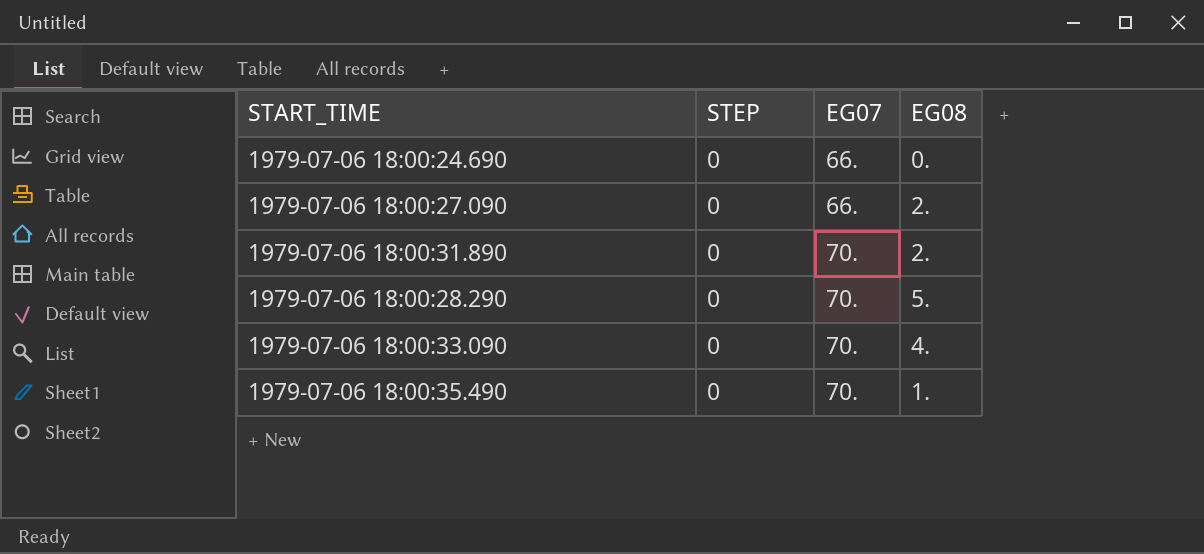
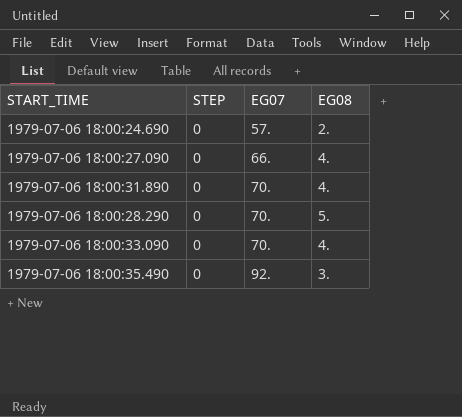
1979-07-06 18:00:24.690 | EG07: 66. -> 57.
1979-07-06 18:00:24.690 | EG08: 0. -> 2.
1979-07-06 18:00:27.090 | EG08: 2. -> 4.
1979-07-06 18:00:31.890 | EG08: 2. -> 4.
1979-07-06 18:00:35.490 | EG07: 70. -> 92.
1979-07-06 18:00:35.490 | EG08: 1. -> 3.

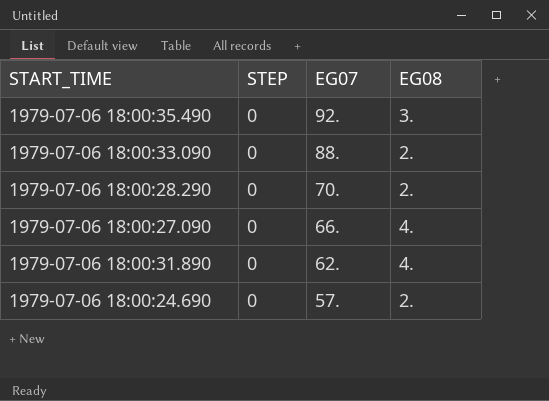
row order: EG07 ascending -> EG07 descending
1979-07-06 18:00:33.090 | EG07: 70. -> 88.
1979-07-06 18:00:33.090 | EG08: 4. -> 2.
1979-07-06 18:00:28.290 | EG08: 5. -> 2.
1979-07-06 18:00:31.890 | EG07: 70. -> 62.

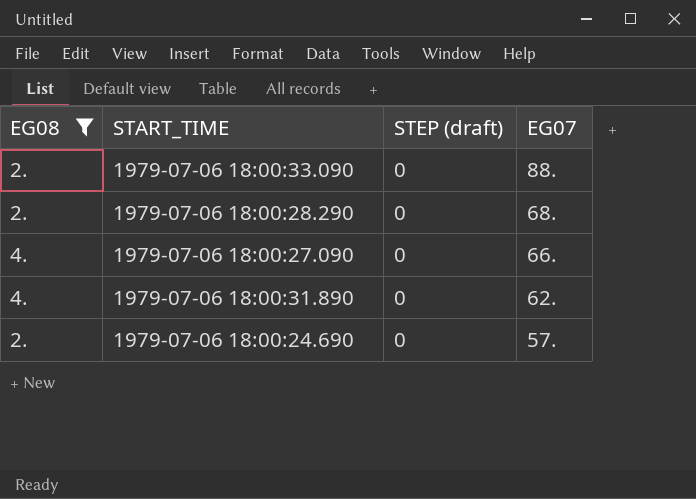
filter: none -> EG08 != 3.
column EG08 | position: 4 -> 1
column name: STEP -> STEP (draft)
1979-07-06 18:00:28.290 | EG07: 70. -> 68.

